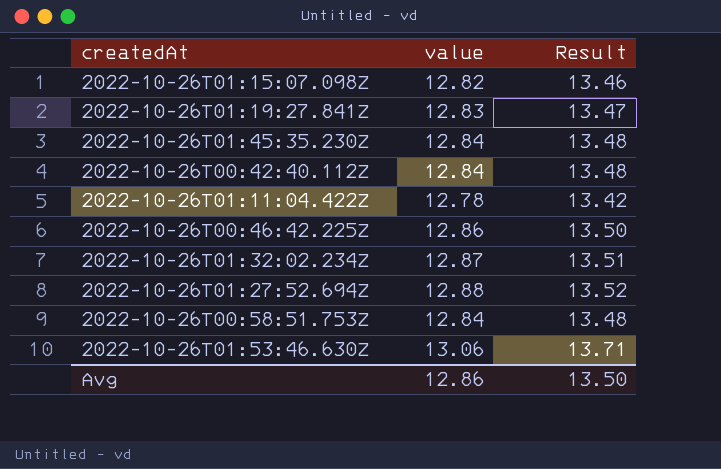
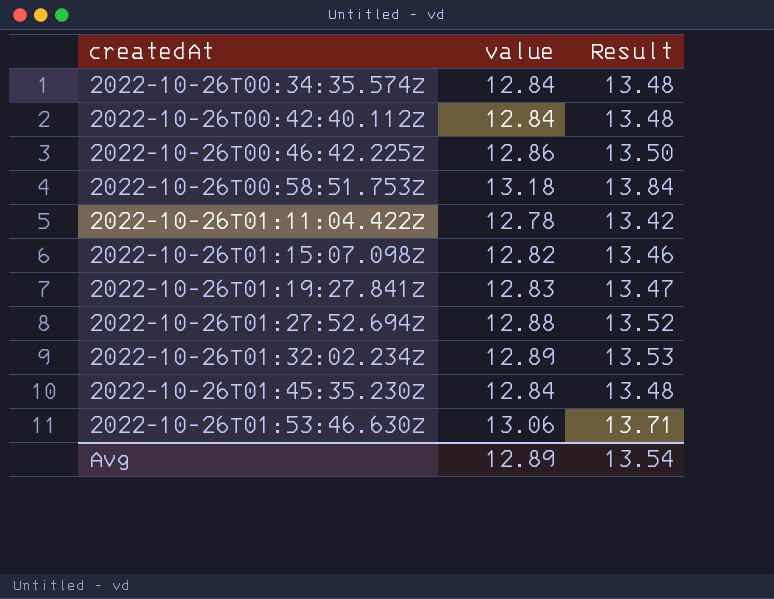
row order: none -> createdAt ascending
row 2022-10-26T00:34:35.574Z: none -> 12.84 | 13.48
2022-10-26T00:58:51.753Z | value: 12.84 -> 13.18
2022-10-26T00:58:51.753Z | Result: 13.48 -> 13.84
2022-10-26T01:32:02.234Z | value: 12.87 -> 12.89
2022-10-26T01:32:02.234Z | Result: 13.51 -> 13.53
Avg | value: 12.86 -> 12.89
Avg | Result: 13.50 -> 13.54

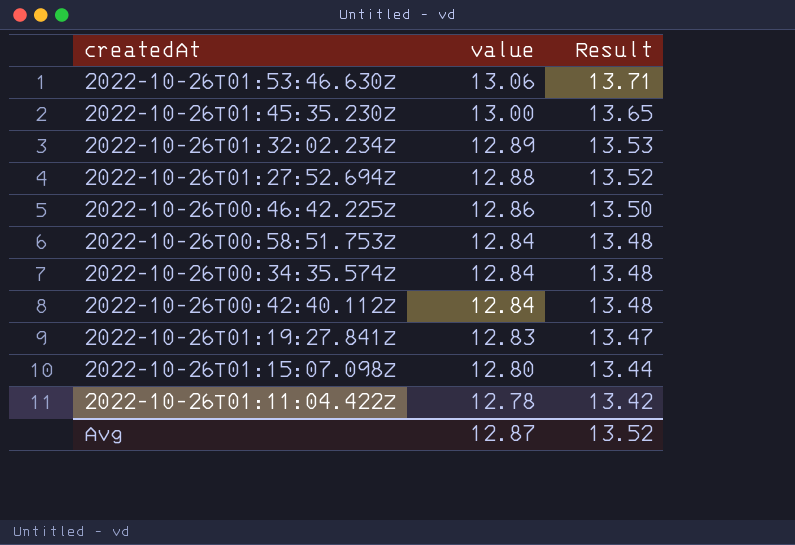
row order: createdAt ascending -> value descending
2022-10-26T01:45:35.230Z | value: 12.84 -> 13.00
2022-10-26T01:45:35.230Z | Result: 13.48 -> 13.65
2022-10-26T00:58:51.753Z | value: 13.18 -> 12.84
2022-10-26T00:58:51.753Z | Result: 13.84 -> 13.48
2022-10-26T01:15:07.098Z | value: 12.82 -> 12.80
2022-10-26T01:15:07.098Z | Result: 13.46 -> 13.44
Avg | value: 12.89 -> 12.87
Avg | Result: 13.54 -> 13.52

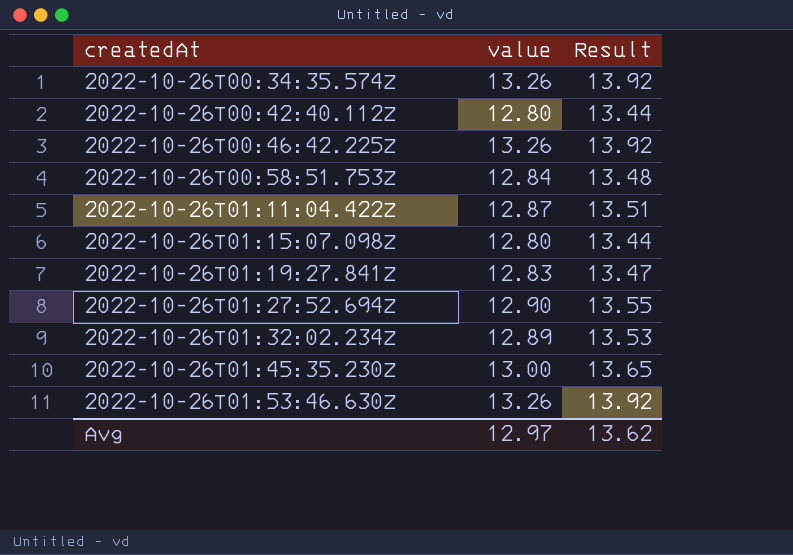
row order: value descending -> createdAt ascending
2022-10-26T00:34:35.574Z | value: 12.84 -> 13.26
2022-10-26T00:34:35.574Z | Result: 13.48 -> 13.92
2022-10-26T00:42:40.112Z | value: 12.84 -> 12.80
2022-10-26T00:42:40.112Z | Result: 13.48 -> 13.44
2022-10-26T00:46:42.225Z | value: 12.86 -> 13.26
2022-10-26T00:46:42.225Z | Result: 13.50 -> 13.92
2022-10-26T01:11:04.422Z | value: 12.78 -> 12.87
2022-10-26T01:11:04.422Z | Result: 13.42 -> 13.51
2022-10-26T01:27:52.694Z | value: 12.88 -> 12.90
2022-10-26T01:27:52.694Z | Result: 13.52 -> 13.55
2022-10-26T01:53:46.630Z | value: 13.06 -> 13.26
2022-10-26T01:53:46.630Z | Result: 13.71 -> 13.92
Avg | value: 12.87 -> 12.97
Avg | Result: 13.52 -> 13.62

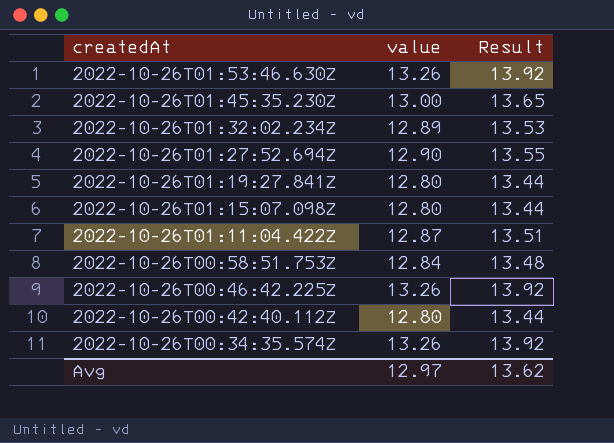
row order: createdAt ascending -> createdAt descending
2022-10-26T01:19:27.841Z | value: 12.83 -> 12.80
2022-10-26T01:19:27.841Z | Result: 13.47 -> 13.44

